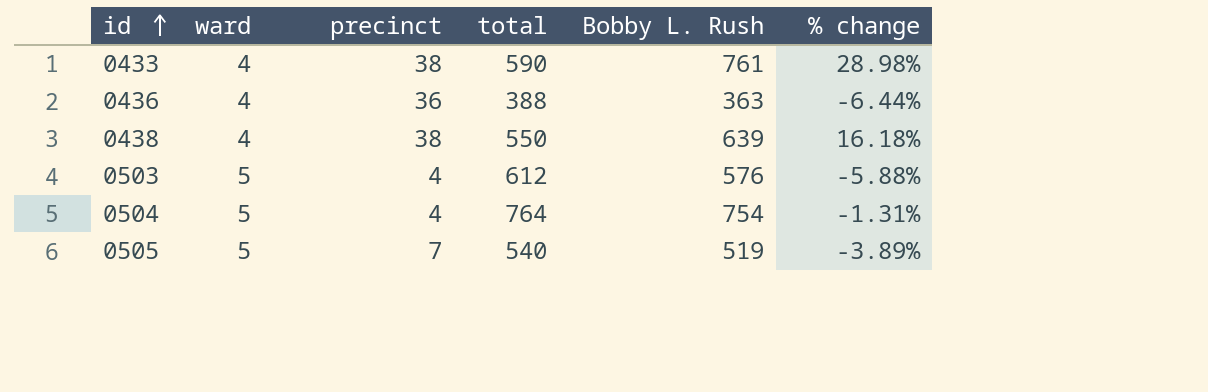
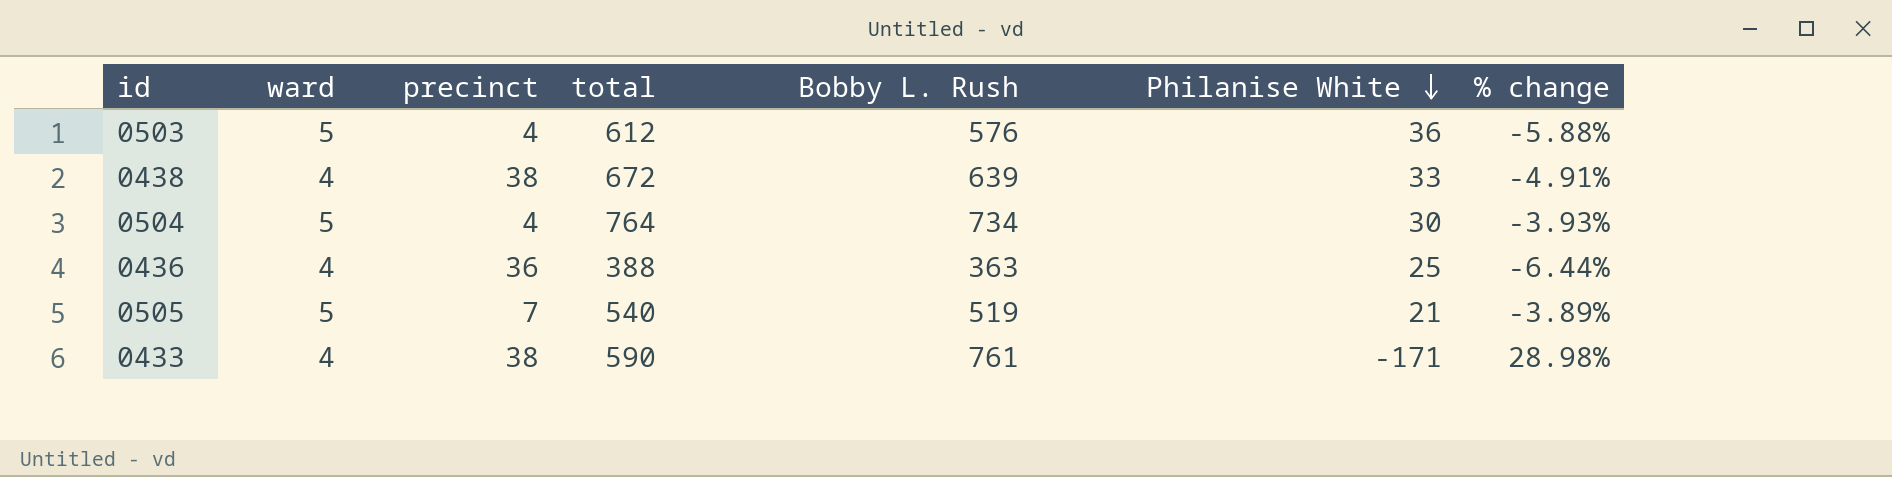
row order: id ascending -> Philanise White descending
column Philanise White | formula: none -> [total] - [Bobby L. Rush]
0438 | total: 550 -> 672
0438 | % change: 16.18% -> -4.91%
0504 | Bobby L. Rush: 754 -> 734
0504 | % change: -1.31% -> -3.93%

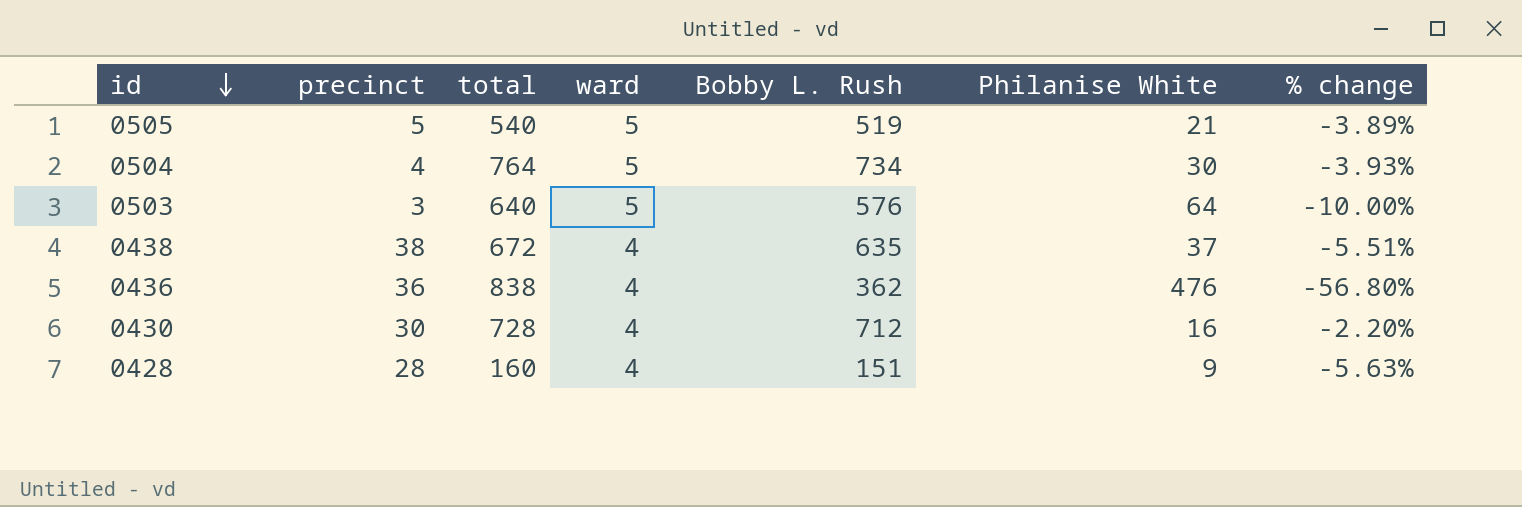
row order: Philanise White descending -> id descending
column ward | position: 2 -> 4
row 0433: 4 | 38 | 590 | 761 | -171 | 28.98% -> none
0505 | precinct: 7 -> 5
0503 | precinct: 4 -> 3
0503 | total: 612 -> 640
0503 | Philanise White: 36 -> 64
0503 | % change: -5.88% -> -10.00%
0438 | Bobby L. Rush: 639 -> 635
0438 | Philanise White: 33 -> 37
0438 | % change: -4.91% -> -5.51%
0436 | total: 388 -> 838
0436 | Bobby L. Rush: 363 -> 362
0436 | Philanise White: 25 -> 476
0436 | % change: -6.44% -> -56.80%
row 0430: none -> 30 | 728 | 4 | 712 | 16 | -2.20%
row 0428: none -> 28 | 160 | 4 | 151 | 9 | -5.63%

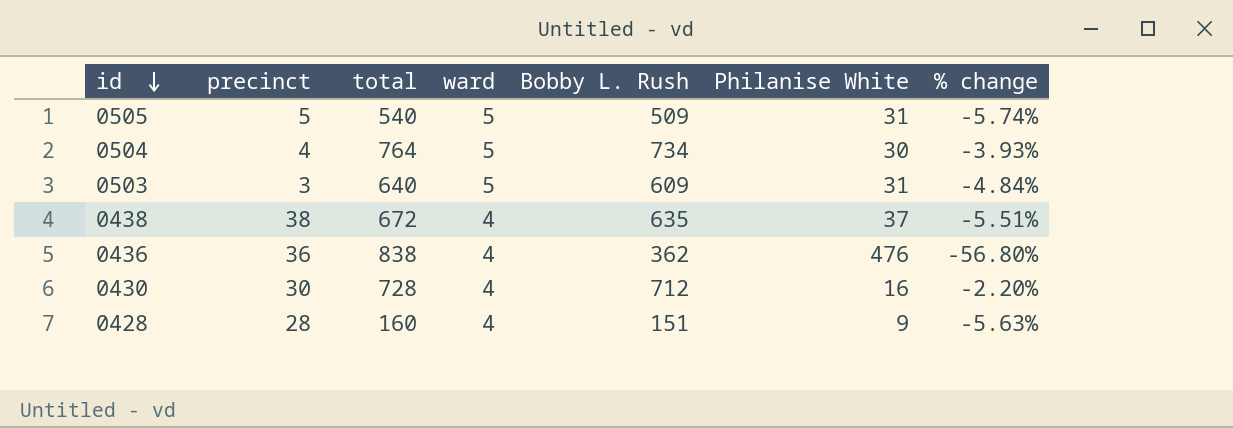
0505 | Bobby L. Rush: 519 -> 509
0505 | Philanise White: 21 -> 31
0505 | % change: -3.89% -> -5.74%
0503 | Bobby L. Rush: 576 -> 609
0503 | Philanise White: 64 -> 31
0503 | % change: -10.00% -> -4.84%

